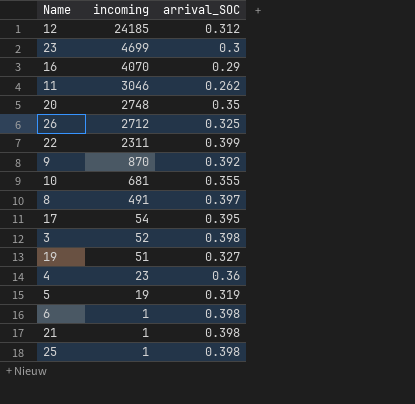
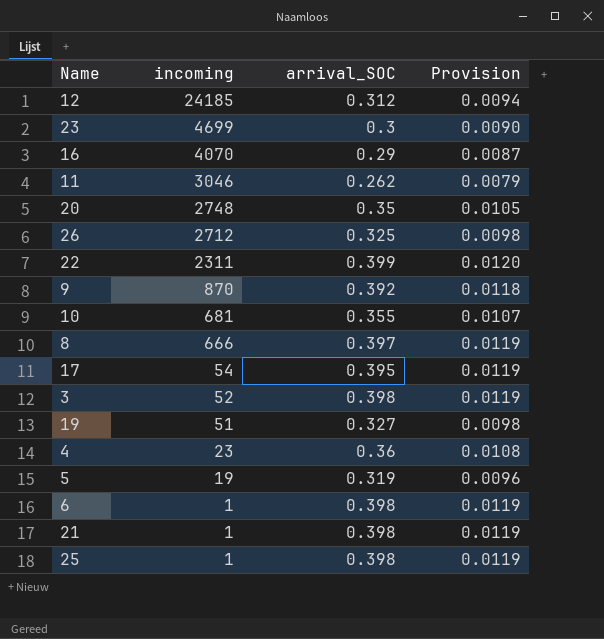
column Provision | formula: none -> [arrival_SOC] * 0.03
8 | incoming: 491 -> 666

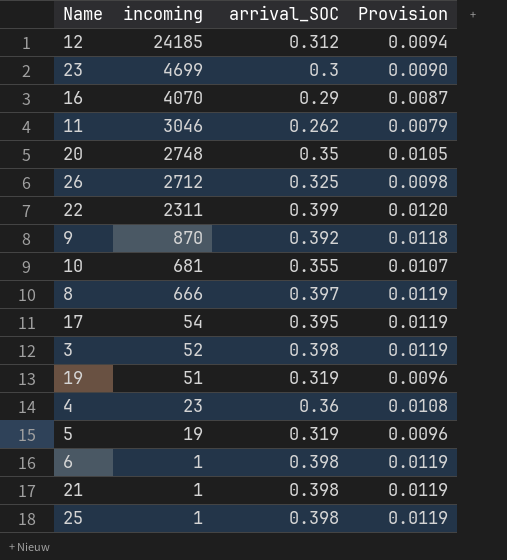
19 | arrival_SOC: 0.327 -> 0.319
19 | Provision: 0.0098 -> 0.0096

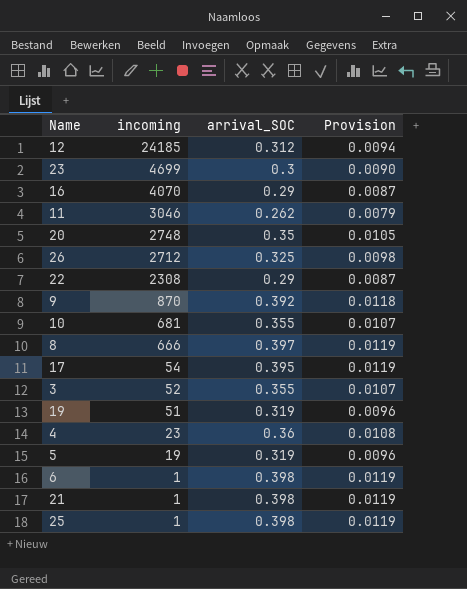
22 | incoming: 2311 -> 2308
22 | arrival_SOC: 0.399 -> 0.29
22 | Provision: 0.0120 -> 0.0087
3 | arrival_SOC: 0.398 -> 0.355
3 | Provision: 0.0119 -> 0.0107

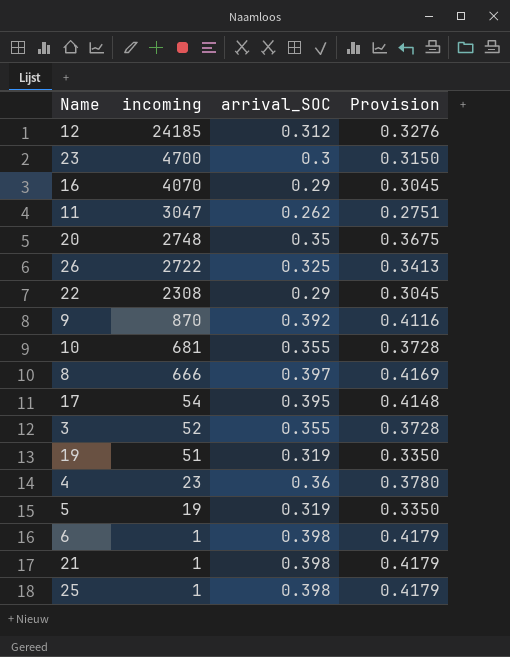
column Provision | formula: [arrival_SOC] * 0.03 -> [arrival_SOC] * 1.05
23 | incoming: 4699 -> 4700
11 | incoming: 3046 -> 3047
26 | incoming: 2712 -> 2722

